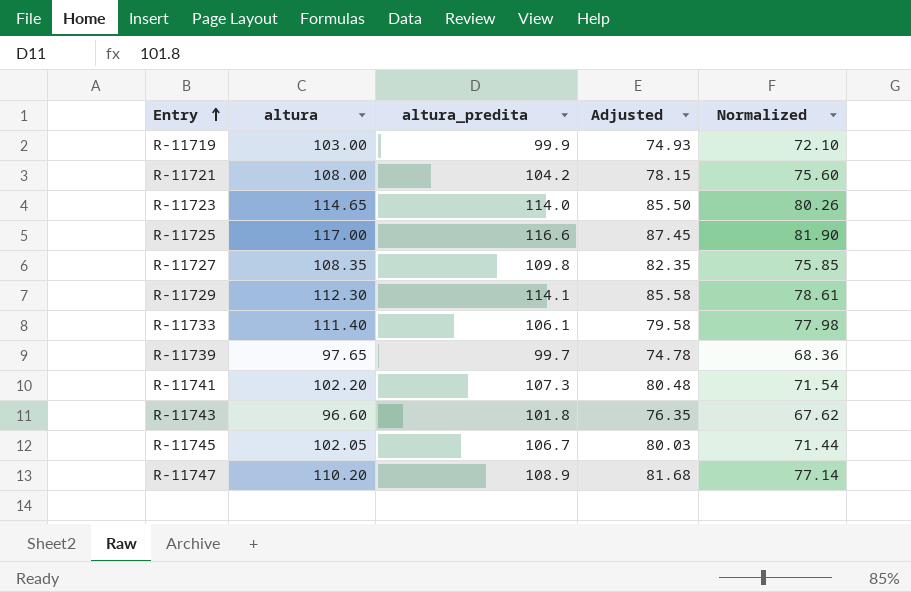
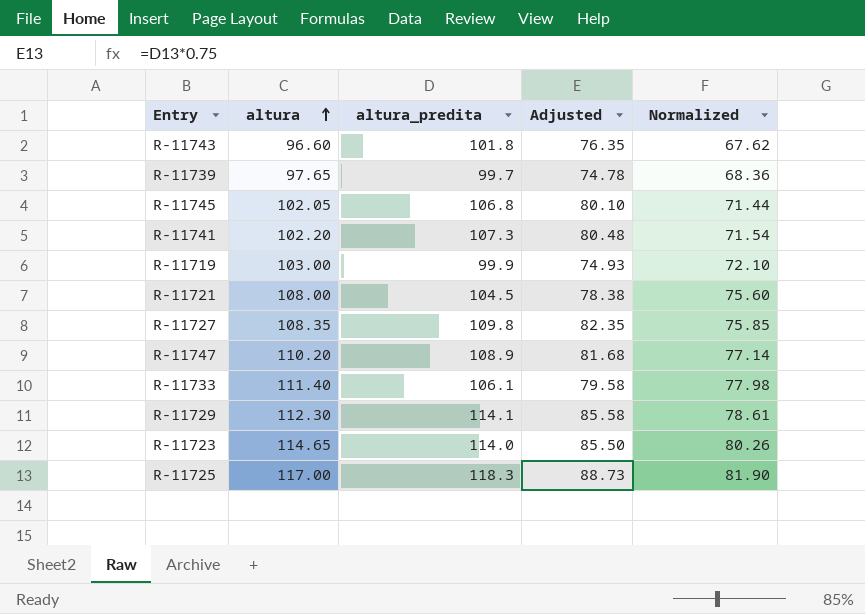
row order: Entry ascending -> altura ascending
R-11745 | altura_predita: 106.7 -> 106.8
R-11745 | Adjusted: 80.03 -> 80.10
R-11721 | altura_predita: 104.2 -> 104.5
R-11721 | Adjusted: 78.15 -> 78.38
R-11725 | altura_predita: 116.6 -> 118.3
R-11725 | Adjusted: 87.45 -> 88.73

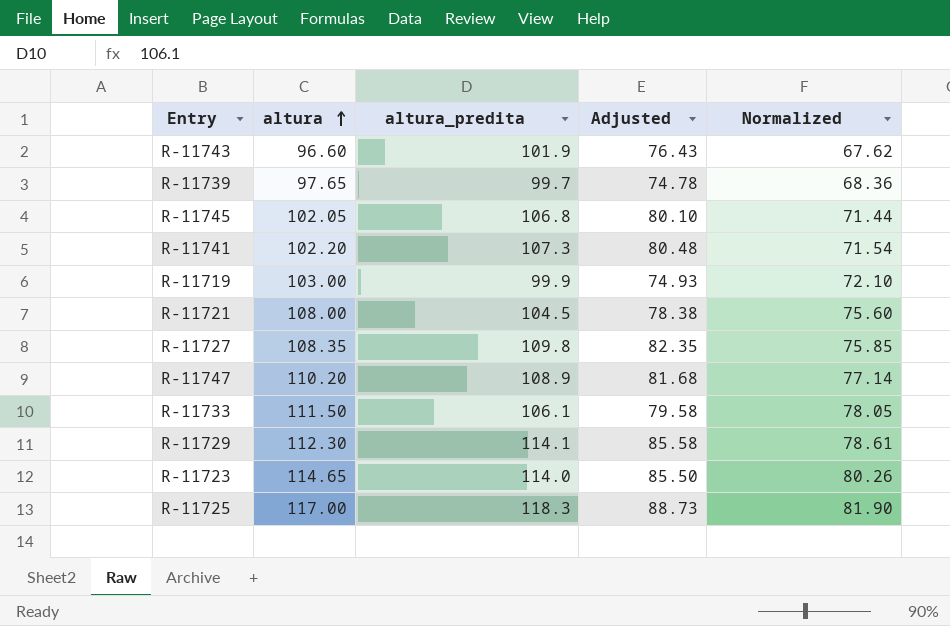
R-11743 | altura_predita: 101.8 -> 101.9
R-11743 | Adjusted: 76.35 -> 76.43
R-11733 | altura: 111.40 -> 111.50
R-11733 | Normalized: 77.98 -> 78.05

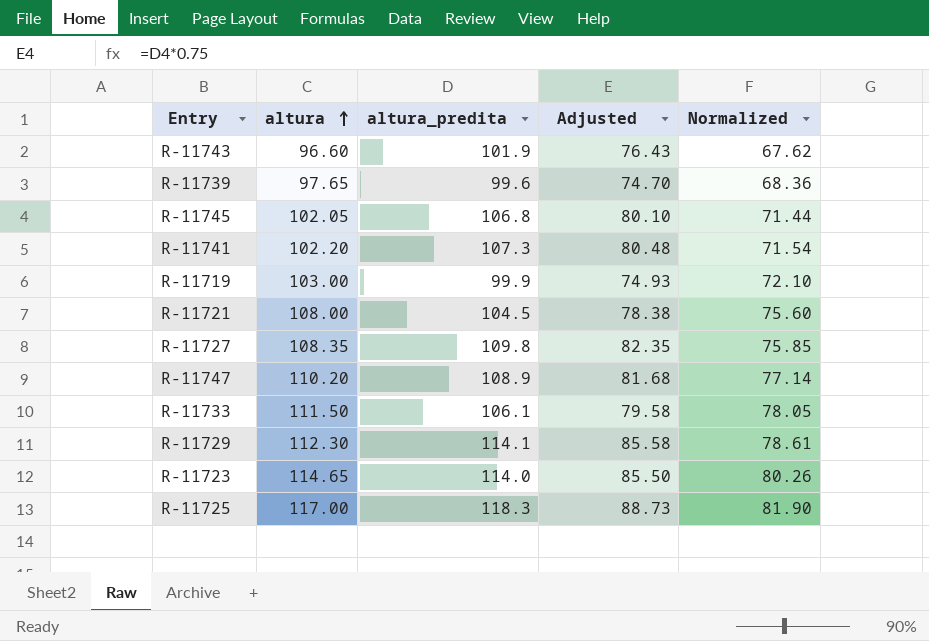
R-11739 | altura_predita: 99.7 -> 99.6
R-11739 | Adjusted: 74.78 -> 74.70

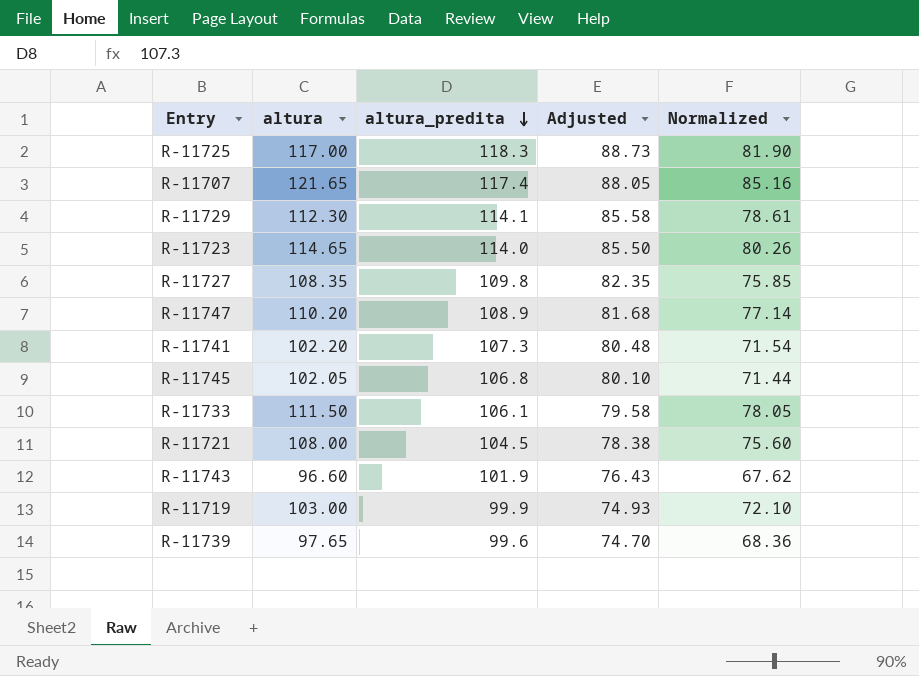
row order: altura ascending -> altura_predita descending
row R-11707: none -> 121.65 | 117.4 | 88.05 | 85.16

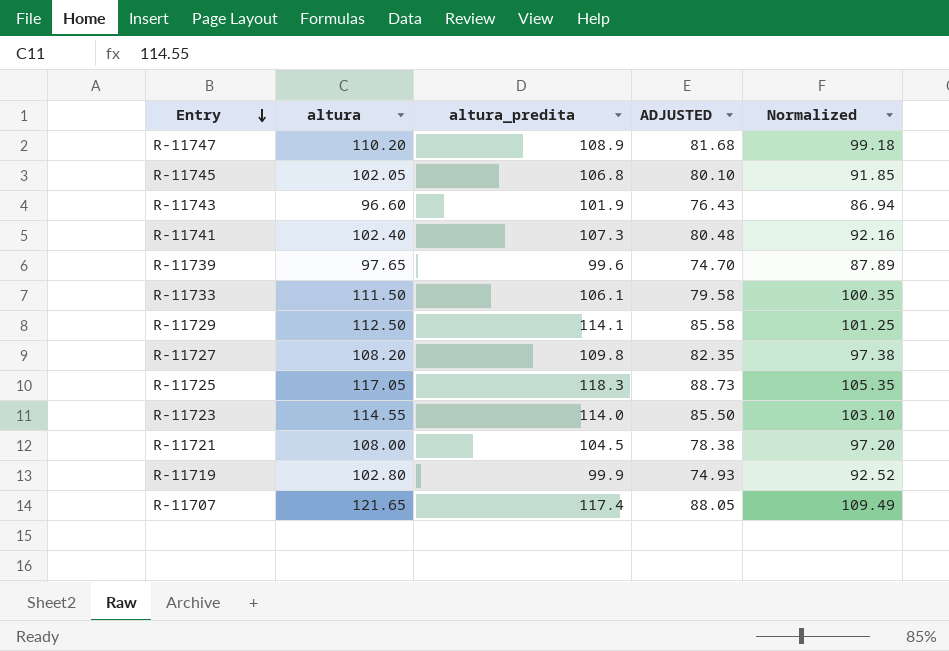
row order: altura_predita descending -> Entry descending
column name: Adjusted -> ADJUSTED
column Normalized | formula: [altura] * 0.7 -> [altura] * 0.9
R-11741 | altura: 102.20 -> 102.40
R-11729 | altura: 112.30 -> 112.50
R-11727 | altura: 108.35 -> 108.20
R-11725 | altura: 117.00 -> 117.05
R-11723 | altura: 114.65 -> 114.55
R-11719 | altura: 103.00 -> 102.80

